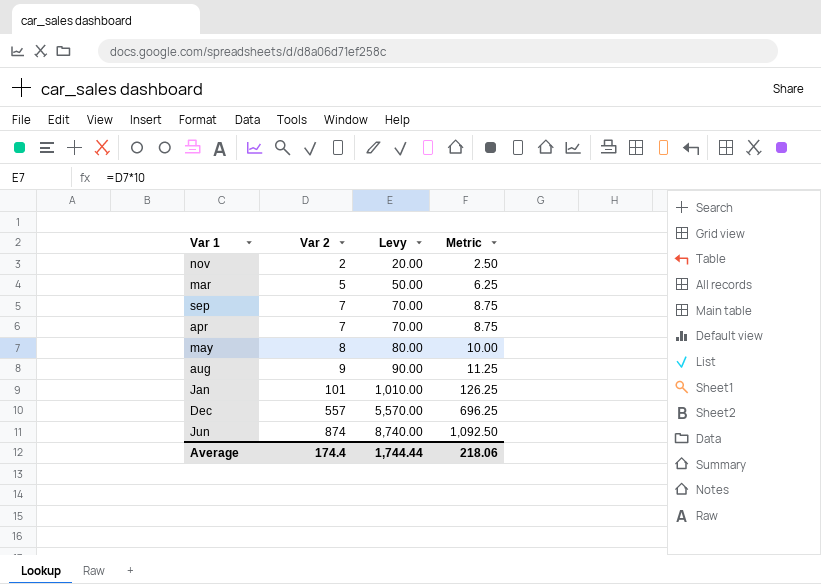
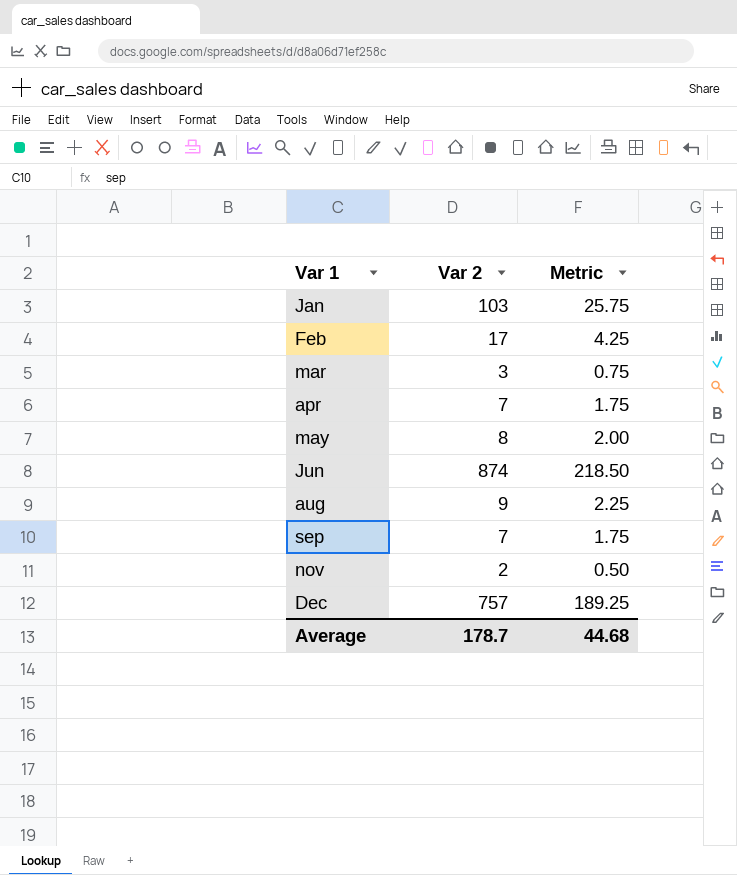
row order: Var 2 ascending -> Var 1 ascending
column Levy | formula: [Var 2] * 10 -> none
column Metric | formula: [Var 2] * 1.25 -> [Var 2] * 0.25
Jan | Var 2: 101 -> 103
row Feb: none -> 17 | 4.25
mar | Var 2: 5 -> 3
Dec | Var 2: 557 -> 757
Average | Var 2: 174.4 -> 178.7
Average | Metric: 218.06 -> 44.68

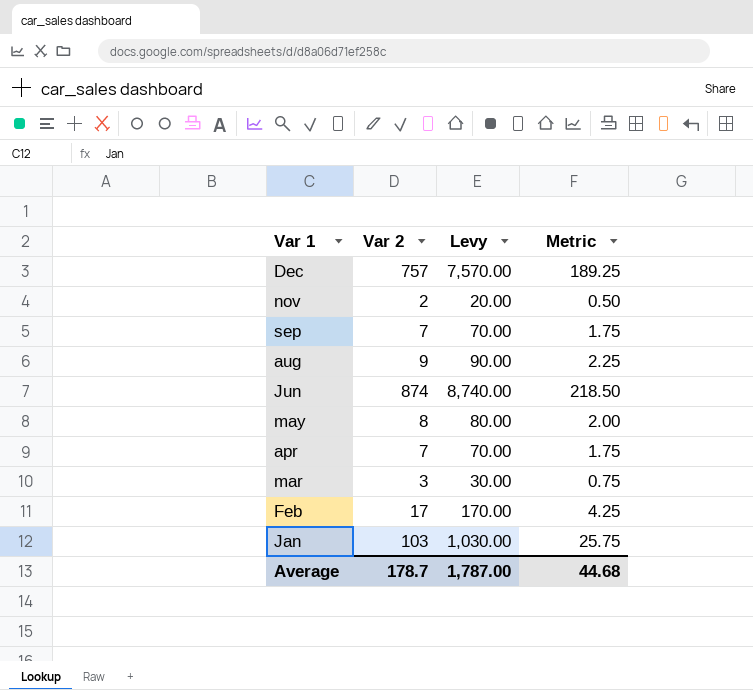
row order: Var 1 ascending -> Var 1 descending
column Levy | formula: none -> [Var 2] * 10

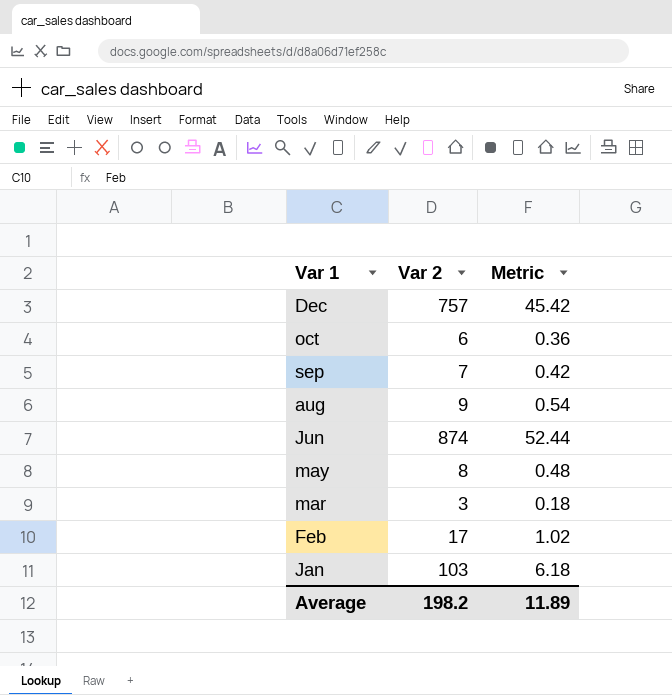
column Levy | formula: [Var 2] * 10 -> none
column Metric | formula: [Var 2] * 0.25 -> [Var 2] * 0.06
row nov: 2 | 20.00 | 0.50 -> none
row apr: 7 | 70.00 | 1.75 -> none
row oct: none -> 6 | 0.36
Average | Var 2: 178.7 -> 198.2
Average | Metric: 44.68 -> 11.89

